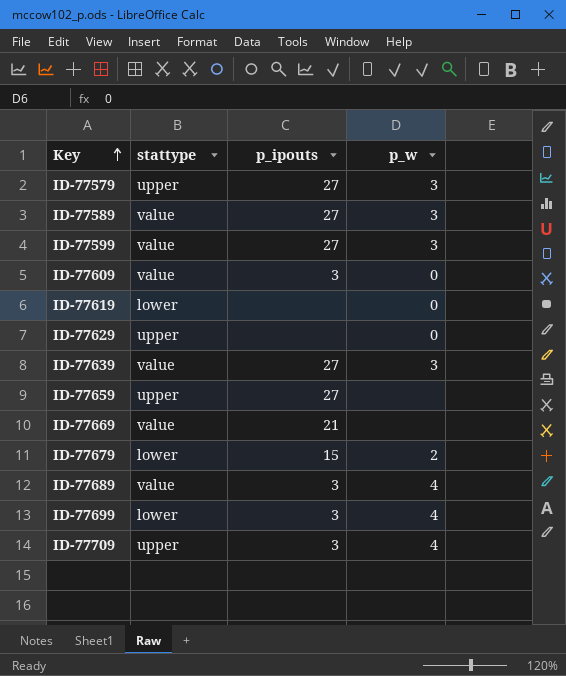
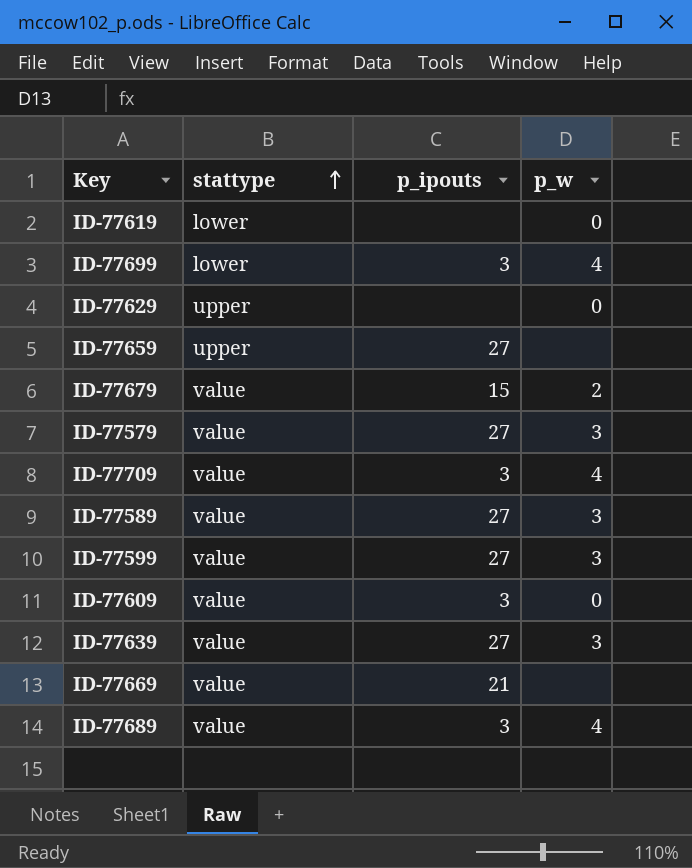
row order: Key ascending -> stattype ascending
ID-77679 | stattype: lower -> value
ID-77579 | stattype: upper -> value
ID-77709 | stattype: upper -> value

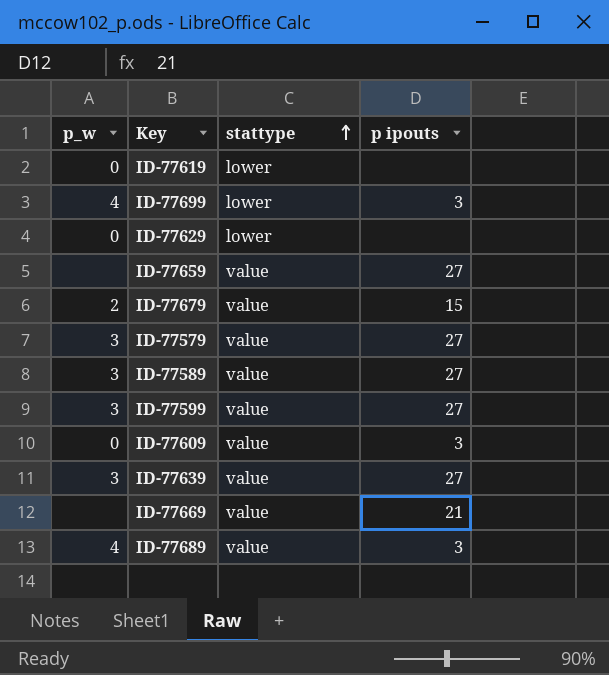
column p_w | position: 4 -> 1
column name: p_ipouts -> p ipouts
row ID-77709: value | 3 | 4 -> none
ID-77629 | stattype: upper -> lower
ID-77659 | stattype: upper -> value

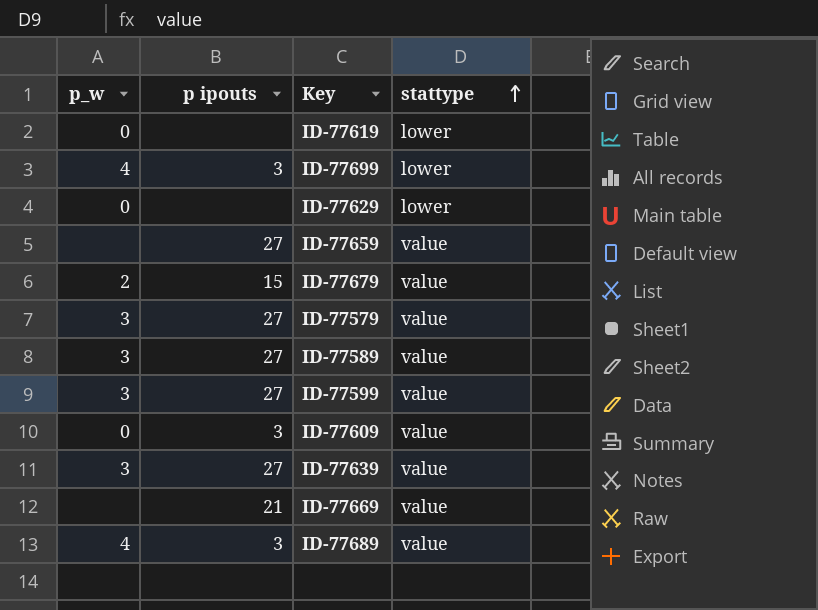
column p ipouts | position: 4 -> 2

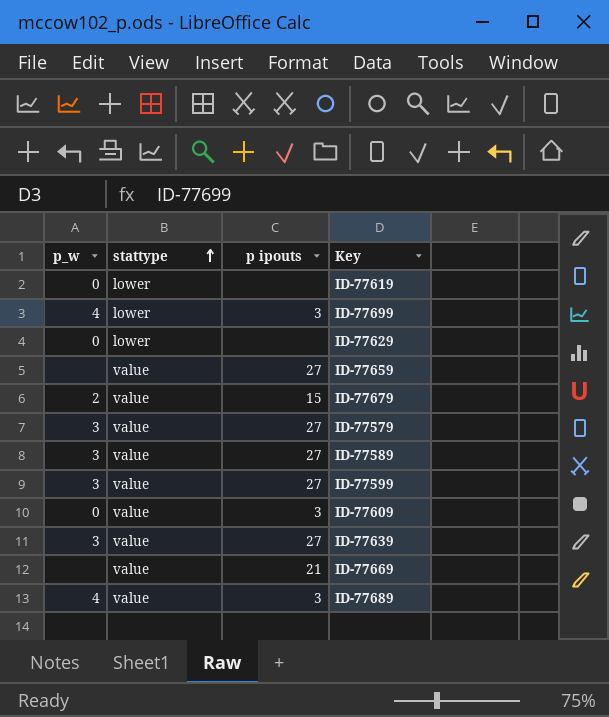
column stattype | position: 4 -> 2

